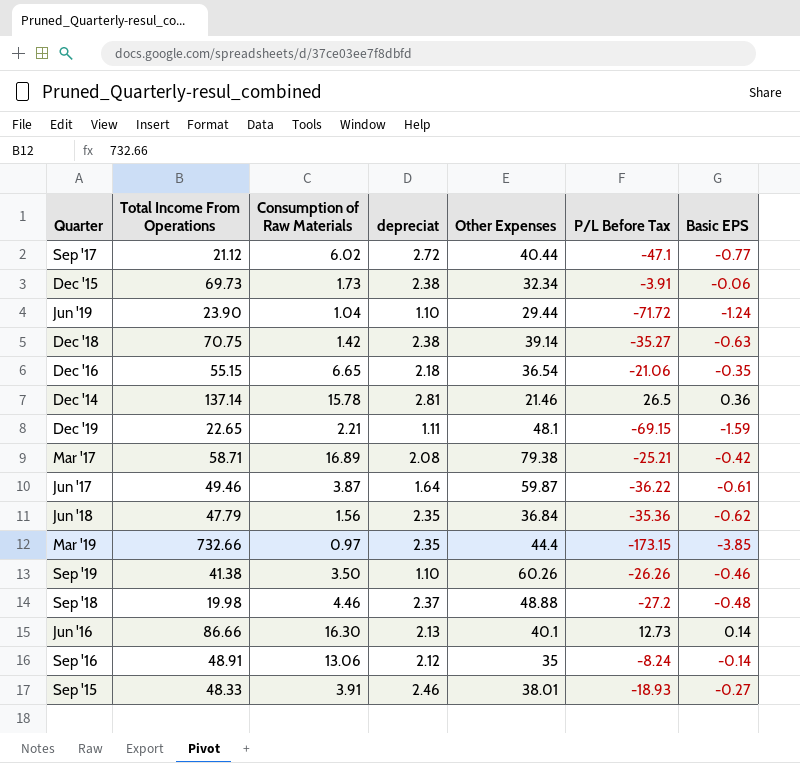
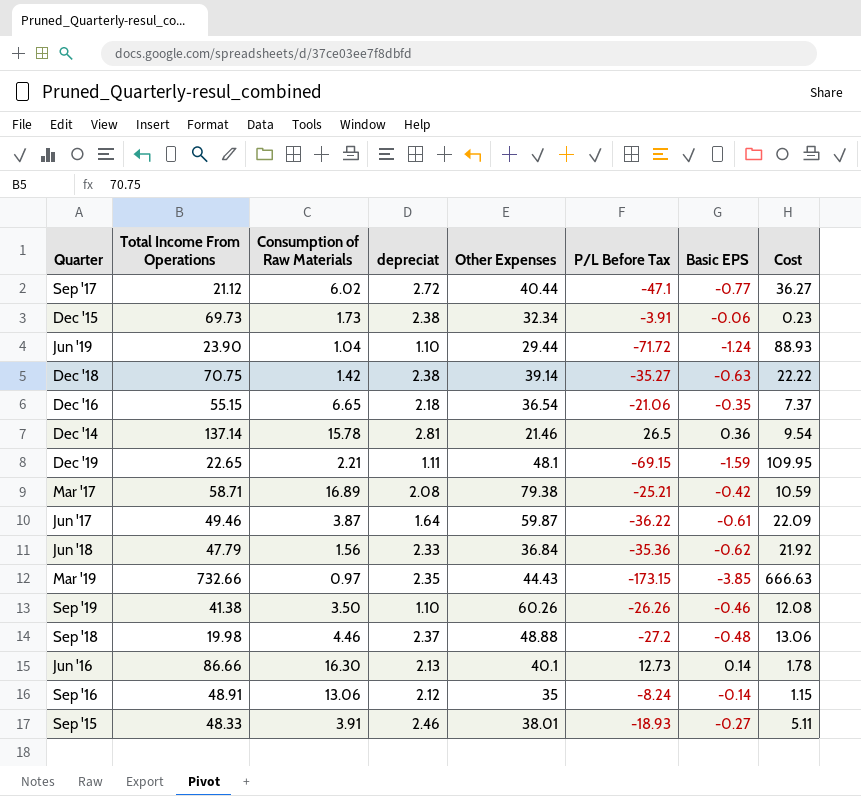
column Cost | formula: none -> [P/L Before Tax] * [Basic EPS]
Jun '18 | depreciat: 2.35 -> 2.33
Mar '19 | Other Expenses: 44.4 -> 44.43

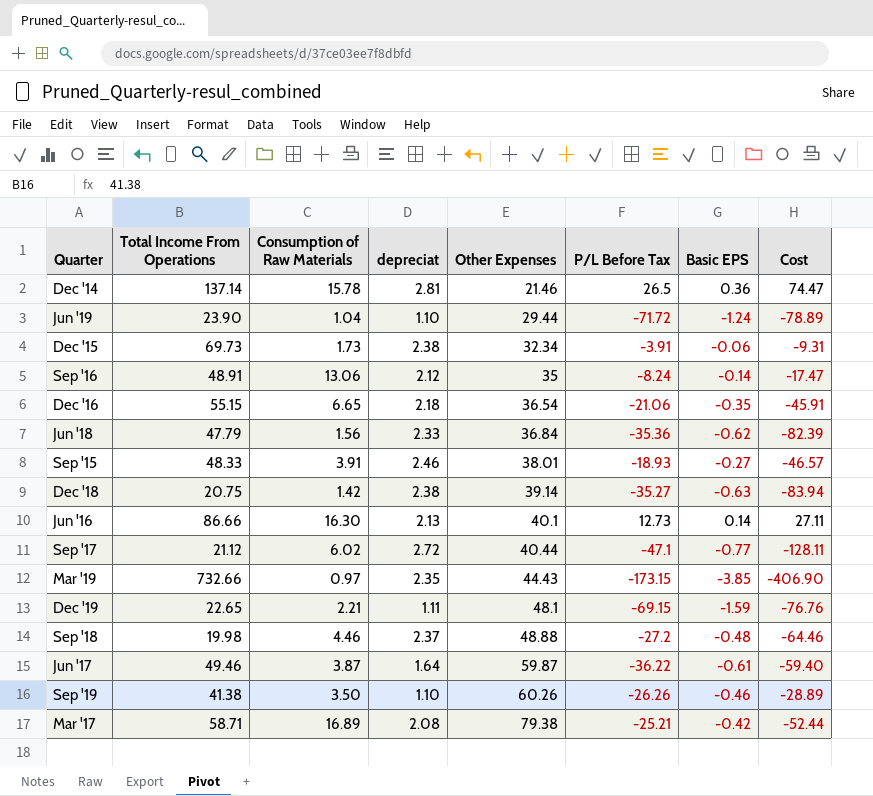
row order: none -> Other Expenses ascending
column Cost | formula: [P/L Before Tax] * [Basic EPS] -> [depreciat] * [P/L Before Tax]
Dec '18 | Total Income From Operations: 70.75 -> 20.75

